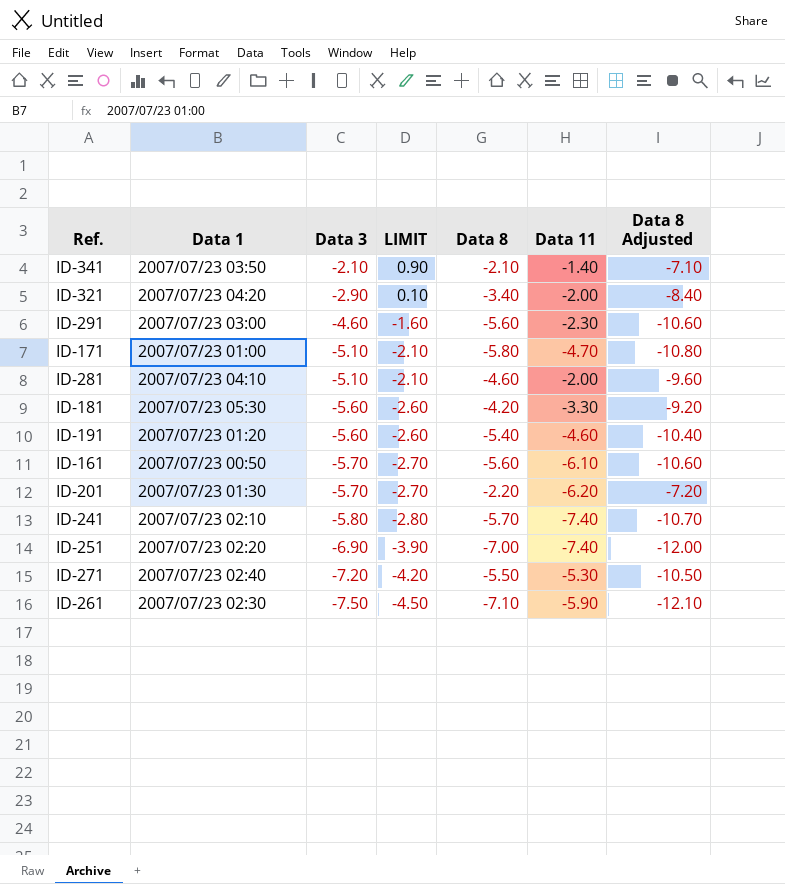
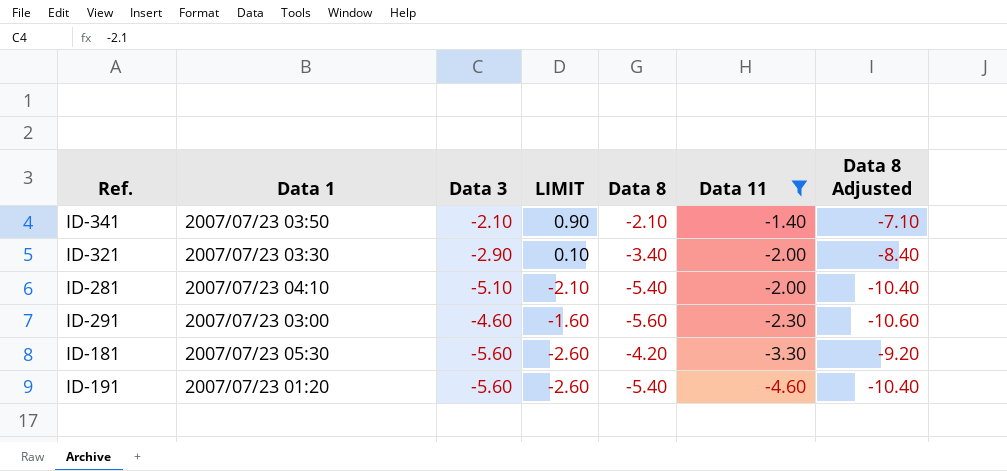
filter: none -> Data 11 >= -4.60
row order: Data 3 descending -> Data 11 descending
ID-321 | Data 1: 2007/07/23 04:20 -> 2007/07/23 03:30
ID-281 | Data 8: -4.60 -> -5.40
ID-281 | Data 8 Adjusted: -9.60 -> -10.40

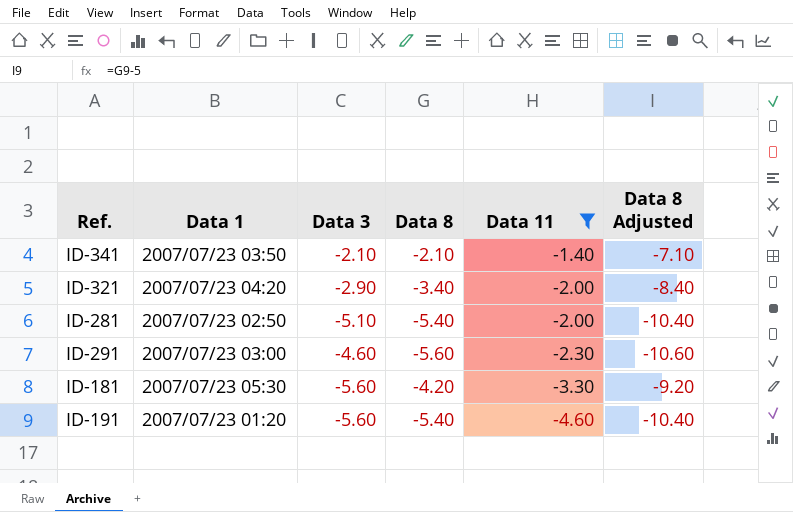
column LIMIT | formula: [Data 3] + 3 -> none
ID-321 | Data 1: 2007/07/23 03:30 -> 2007/07/23 04:20
ID-281 | Data 1: 2007/07/23 04:10 -> 2007/07/23 02:50

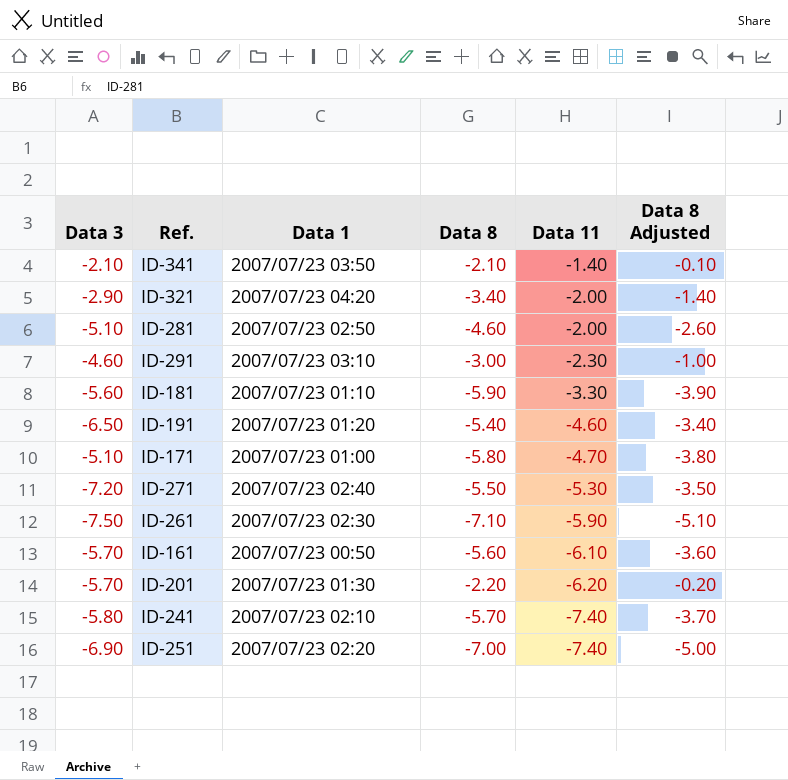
filter: Data 11 >= -4.60 -> none
column Data 3 | position: 3 -> 1
column Data 8 Adjusted | formula: [Data 8] - 5 -> [Data 8] + 2
ID-281 | Data 8: -5.40 -> -4.60
ID-291 | Data 1: 2007/07/23 03:00 -> 2007/07/23 03:10
ID-291 | Data 8: -5.60 -> -3.00
ID-181 | Data 1: 2007/07/23 05:30 -> 2007/07/23 01:10
ID-181 | Data 8: -4.20 -> -5.90
ID-191 | Data 3: -5.60 -> -6.50

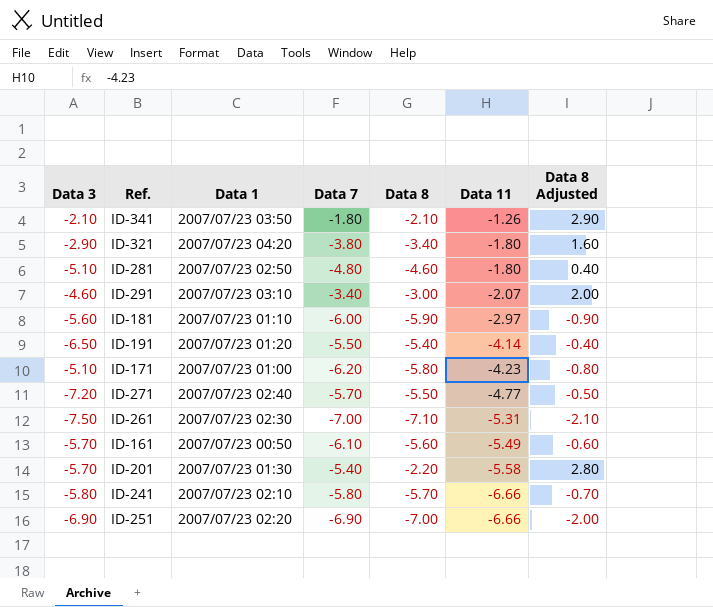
column Data 7 | position: none -> 4
column Data 8 Adjusted | formula: [Data 8] + 2 -> [Data 8] + 5
ID-341 | Data 11: -1.40 -> -1.26
ID-321 | Data 11: -2.00 -> -1.80
ID-281 | Data 11: -2.00 -> -1.80
ID-291 | Data 11: -2.30 -> -2.07
ID-181 | Data 11: -3.30 -> -2.97
ID-191 | Data 11: -4.60 -> -4.14
ID-171 | Data 11: -4.70 -> -4.23
ID-271 | Data 11: -5.30 -> -4.77
ID-261 | Data 11: -5.90 -> -5.31
ID-161 | Data 11: -6.10 -> -5.49
ID-201 | Data 11: -6.20 -> -5.58
ID-241 | Data 11: -7.40 -> -6.66
ID-251 | Data 11: -7.40 -> -6.66

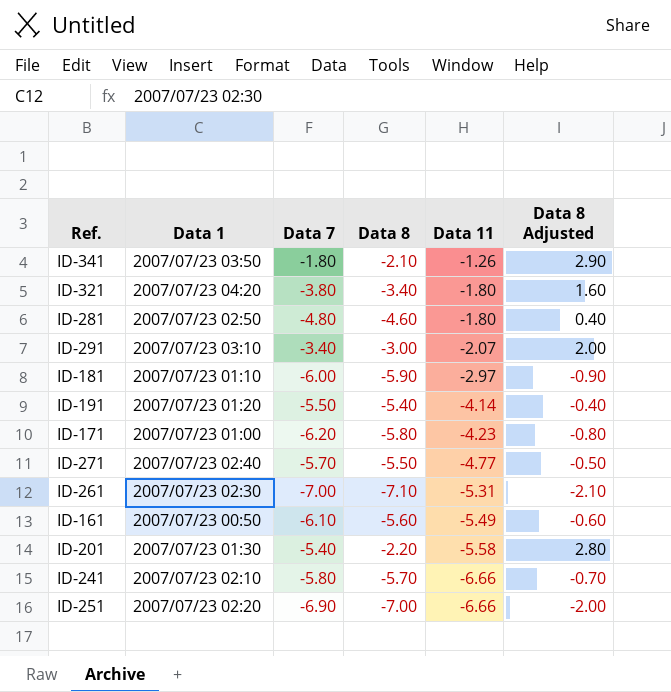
column Data 3 | position: 1 -> none

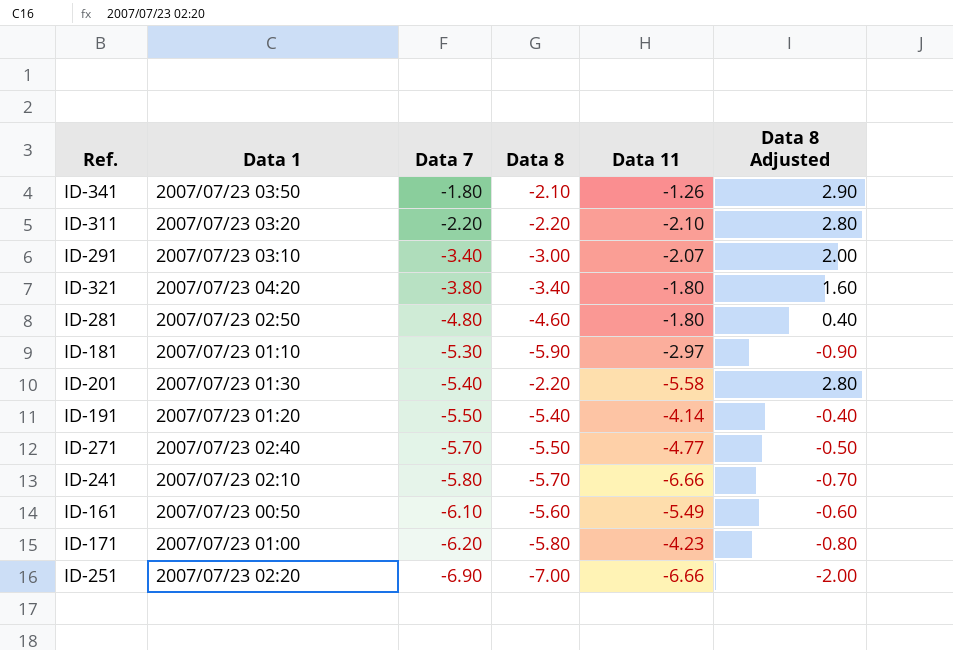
row order: Data 11 descending -> Data 7 descending
row ID-261: 2007/07/23 02:30 | -7.00 | -7.10 | -5.31 | -2.10 -> none
row ID-311: none -> 2007/07/23 03:20 | -2.20 | -2.20 | -2.10 | 2.80
ID-181 | Data 7: -6.00 -> -5.30

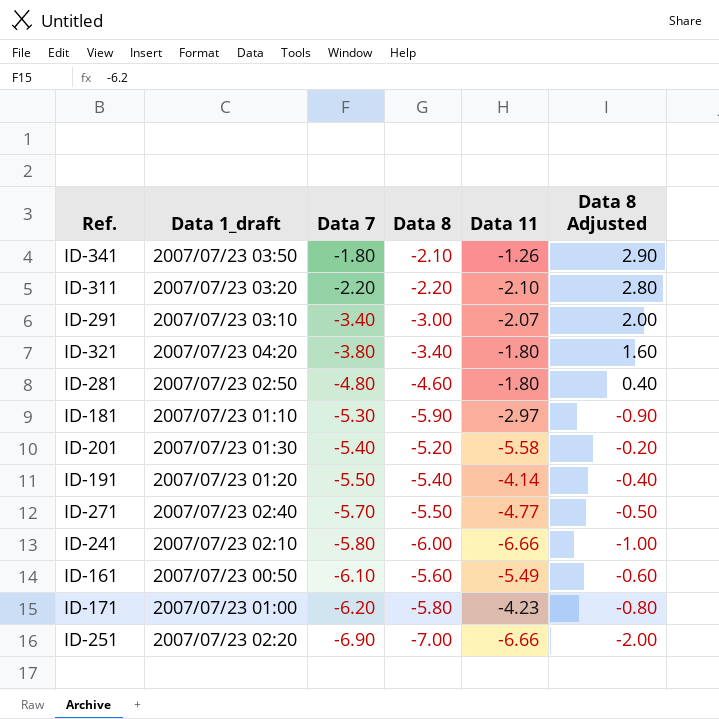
column name: Data 1 -> Data 1_draft
ID-201 | Data 8: -2.20 -> -5.20
ID-201 | Data 8 Adjusted: 2.80 -> -0.20
ID-241 | Data 8: -5.70 -> -6.00
ID-241 | Data 8 Adjusted: -0.70 -> -1.00

